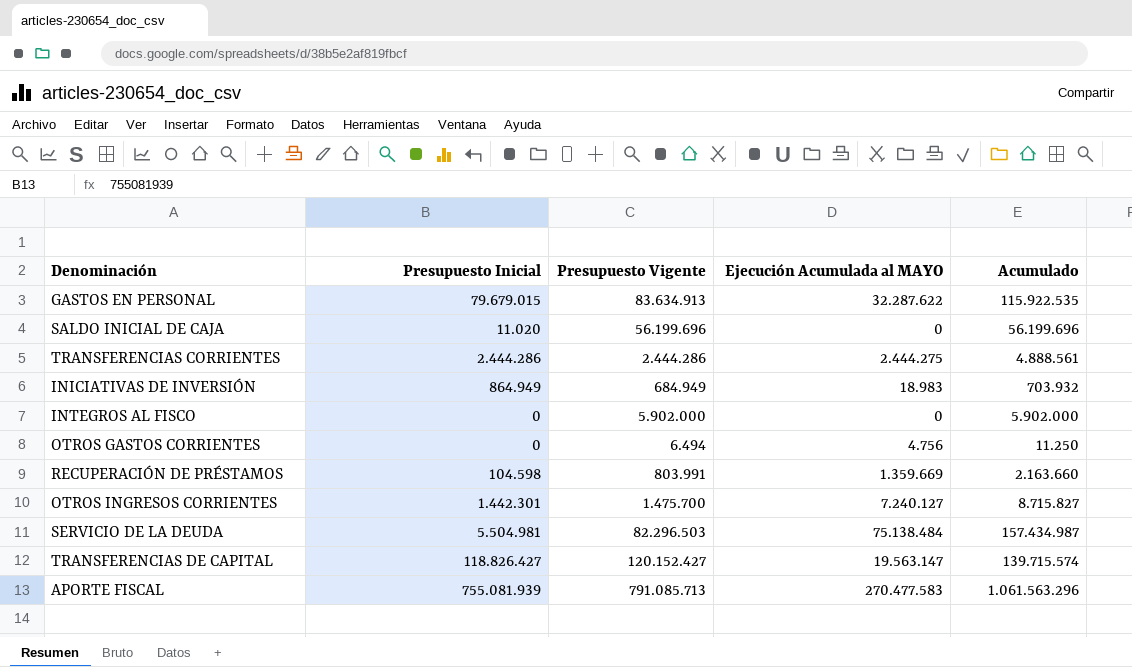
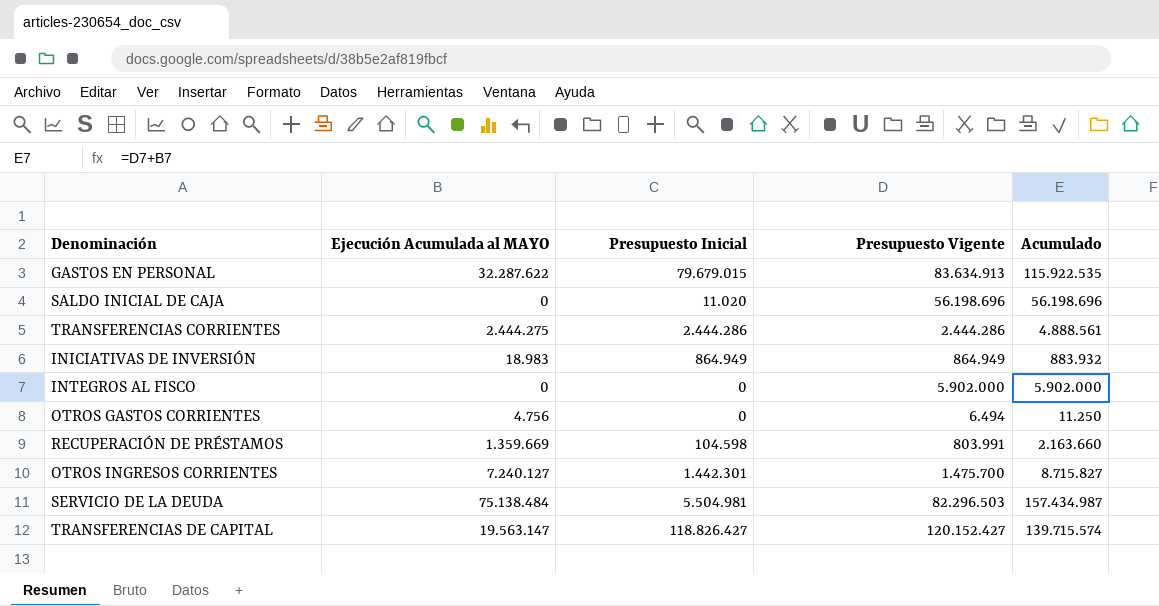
column Ejecución Acumulada al MAYO | position: 4 -> 2
row APORTE FISCAL: 755.081.939 | 791.085.713 | 270.477.583 | 1.061.563.296 -> none
SALDO INICIAL DE CAJA | Presupuesto Vigente: 56.199.696 -> 56.198.696
SALDO INICIAL DE CAJA | Acumulado: 56.199.696 -> 56.198.696
INICIATIVAS DE INVERSIÓN | Presupuesto Vigente: 684.949 -> 864.949
INICIATIVAS DE INVERSIÓN | Acumulado: 703.932 -> 883.932

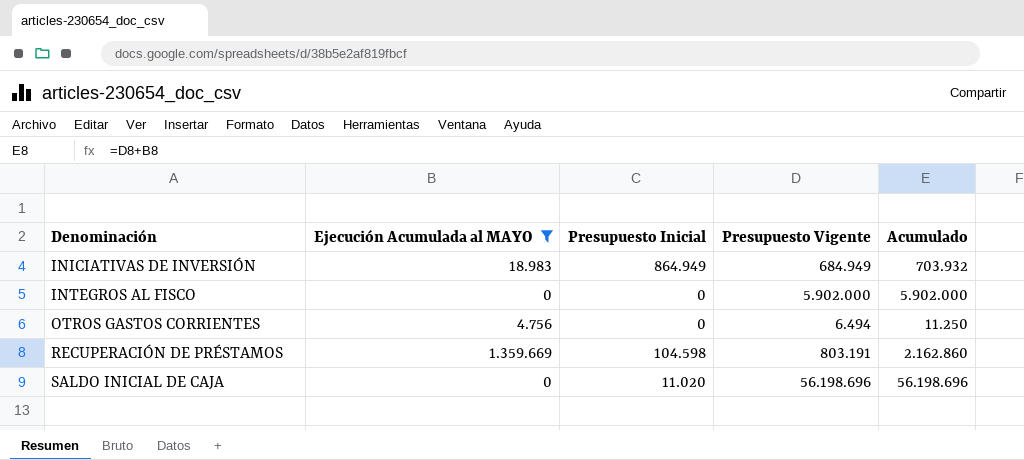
filter: none -> Ejecución Acumulada al MAYO <= 1.359.669
row order: none -> Denominación ascending
INICIATIVAS DE INVERSIÓN | Presupuesto Vigente: 864.949 -> 684.949
INICIATIVAS DE INVERSIÓN | Acumulado: 883.932 -> 703.932
RECUPERACIÓN DE PRÉSTAMOS | Presupuesto Vigente: 803.991 -> 803.191
RECUPERACIÓN DE PRÉSTAMOS | Acumulado: 2.163.660 -> 2.162.860

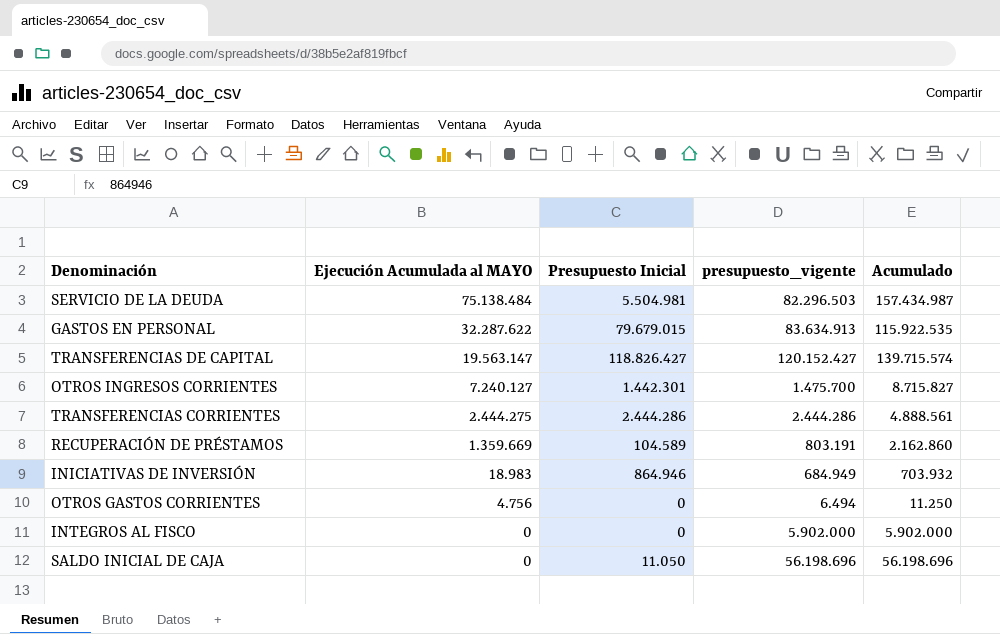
filter: Ejecución Acumulada al MAYO <= 1.359.669 -> none
row order: Denominación ascending -> Ejecución Acumulada al MAYO descending
column name: Presupuesto Vigente -> presupuesto_vigente
RECUPERACIÓN DE PRÉSTAMOS | Presupuesto Inicial: 104.598 -> 104.589
INICIATIVAS DE INVERSIÓN | Presupuesto Inicial: 864.949 -> 864.946
SALDO INICIAL DE CAJA | Presupuesto Inicial: 11.020 -> 11.050

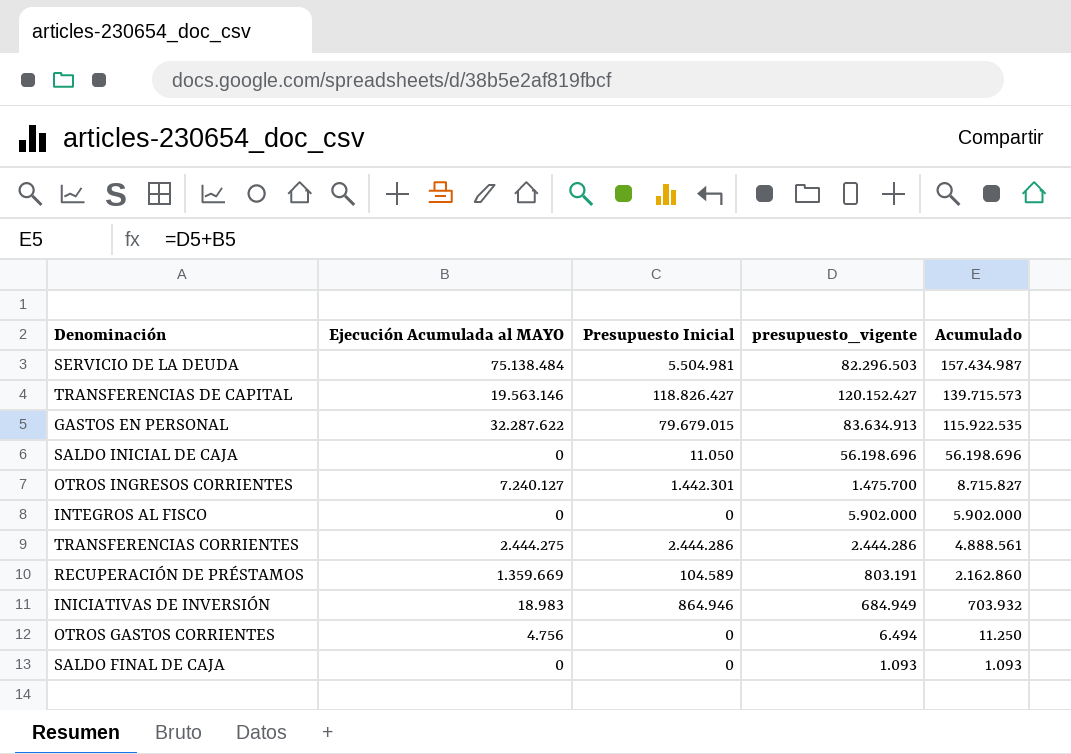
row order: Ejecución Acumulada al MAYO descending -> Acumulado descending
TRANSFERENCIAS DE CAPITAL | Ejecución Acumulada al MAYO: 19.563.147 -> 19.563.146
TRANSFERENCIAS DE CAPITAL | Acumulado: 139.715.574 -> 139.715.573
row SALDO FINAL DE CAJA: none -> 0 | 0 | 1.093 | 1.093

